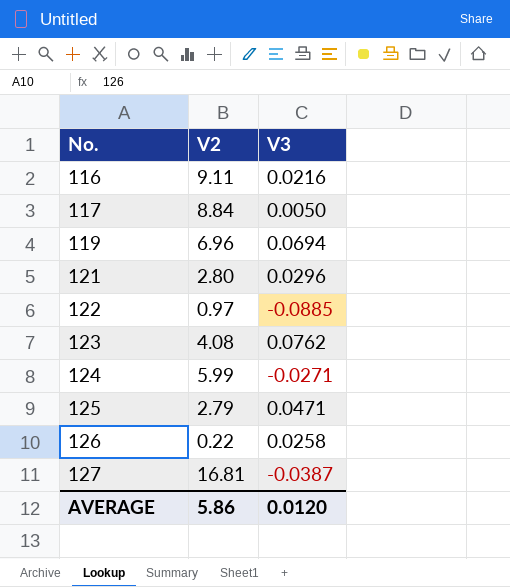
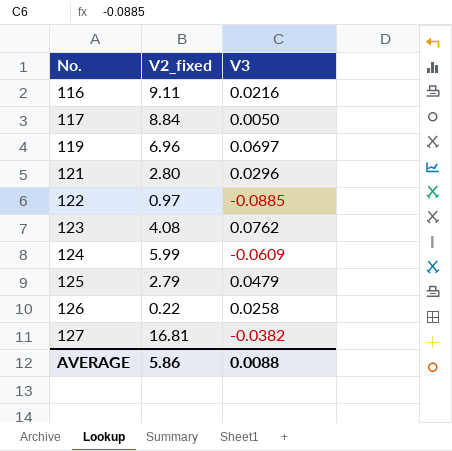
column name: V2 -> V2_fixed
119 | V3: 0.0694 -> 0.0697
124 | V3: -0.0271 -> -0.0609
125 | V3: 0.0471 -> 0.0479
127 | V3: -0.0387 -> -0.0382
AVERAGE | V3: 0.0120 -> 0.0088

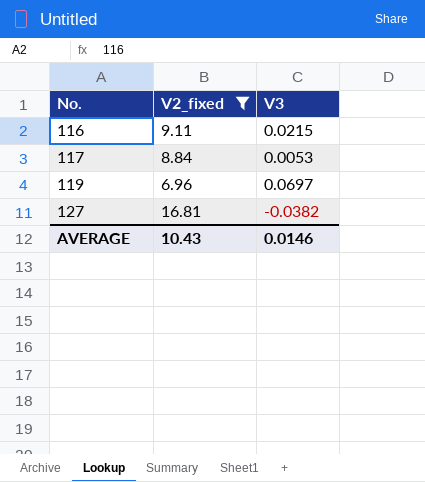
filter: none -> V2_fixed >= 6.96
116 | V3: 0.0216 -> 0.0215
117 | V3: 0.0050 -> 0.0053
AVERAGE | V2_fixed: 5.86 -> 10.43
AVERAGE | V3: 0.0088 -> 0.0146

